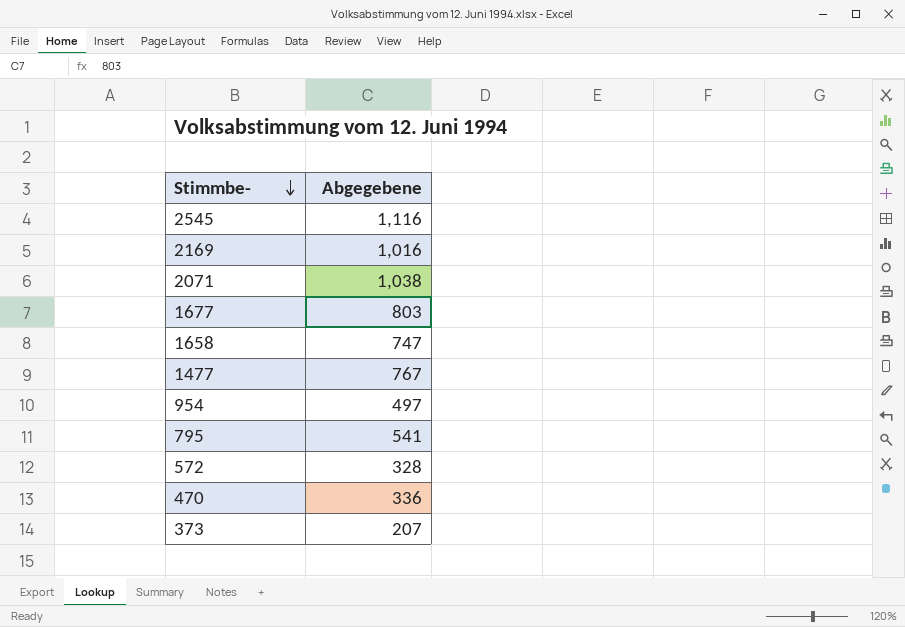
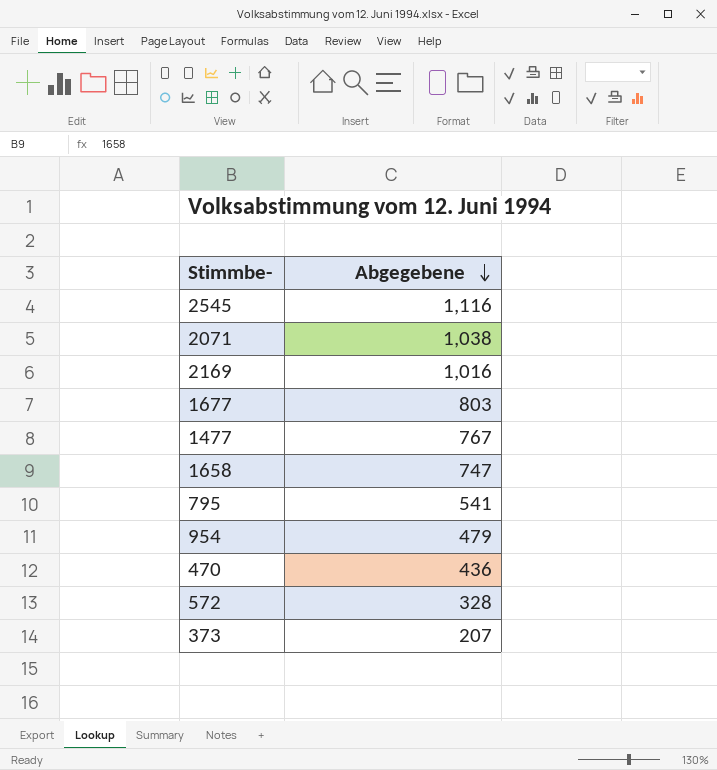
row order: Stimmbe- descending -> Abgegebene descending
954 | Abgegebene: 497 -> 479
470 | Abgegebene: 336 -> 436

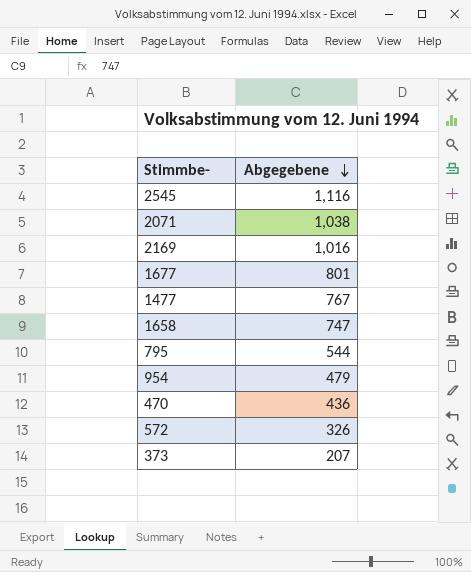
1677 | Abgegebene: 803 -> 801
795 | Abgegebene: 541 -> 544
572 | Abgegebene: 328 -> 326

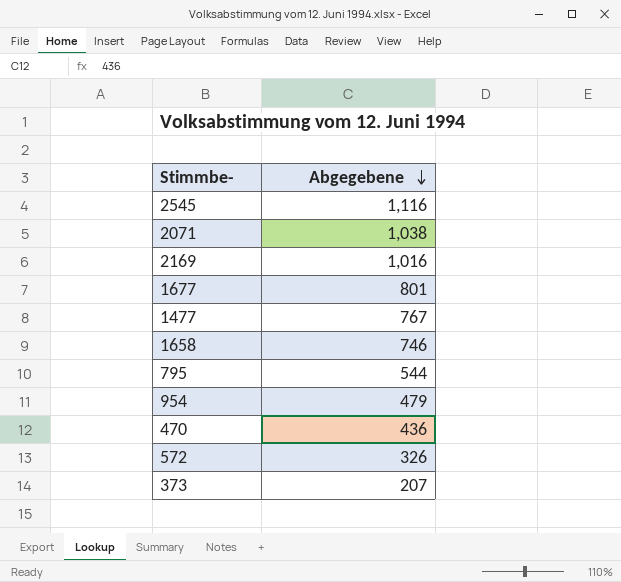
1658 | Abgegebene: 747 -> 746

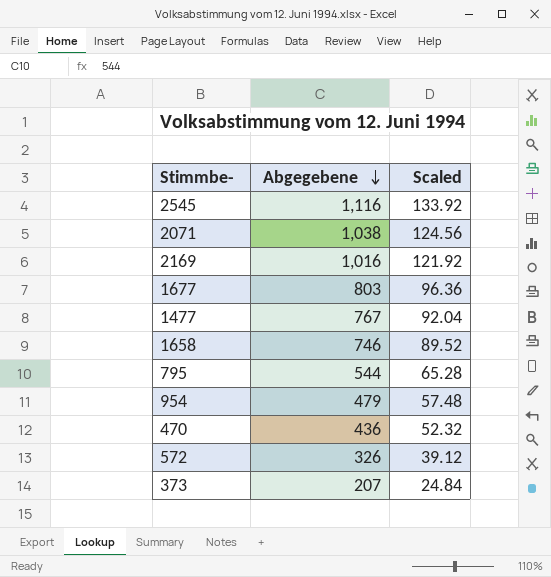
column Scaled | formula: none -> [Abgegebene] * 0.12
1677 | Abgegebene: 801 -> 803

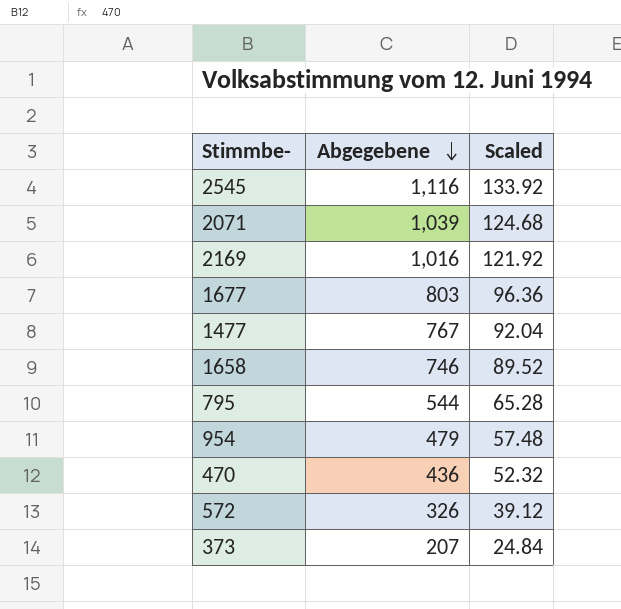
2071 | Abgegebene: 1,038 -> 1,039
2071 | Scaled: 124.56 -> 124.68

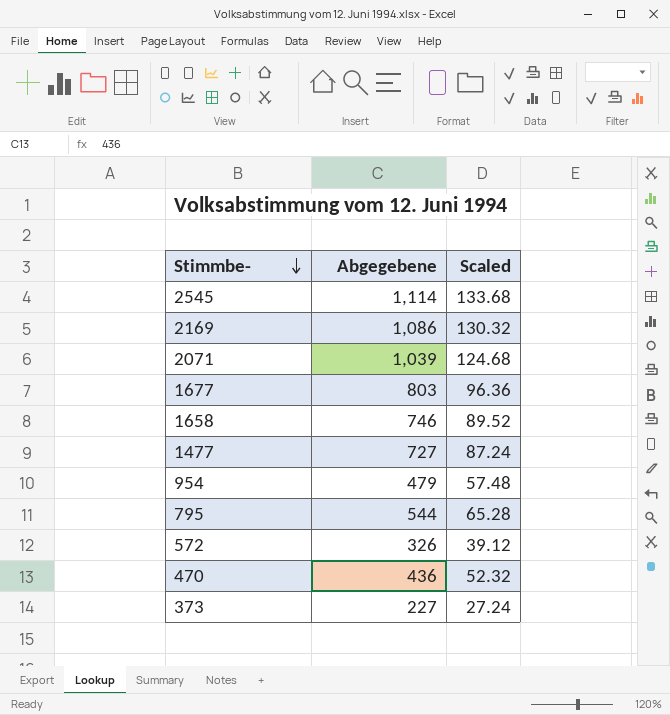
row order: Abgegebene descending -> Stimmbe- descending
2545 | Abgegebene: 1,116 -> 1,114
2545 | Scaled: 133.92 -> 133.68
2169 | Abgegebene: 1,016 -> 1,086
2169 | Scaled: 121.92 -> 130.32
1477 | Abgegebene: 767 -> 727
1477 | Scaled: 92.04 -> 87.24
373 | Abgegebene: 207 -> 227
373 | Scaled: 24.84 -> 27.24

